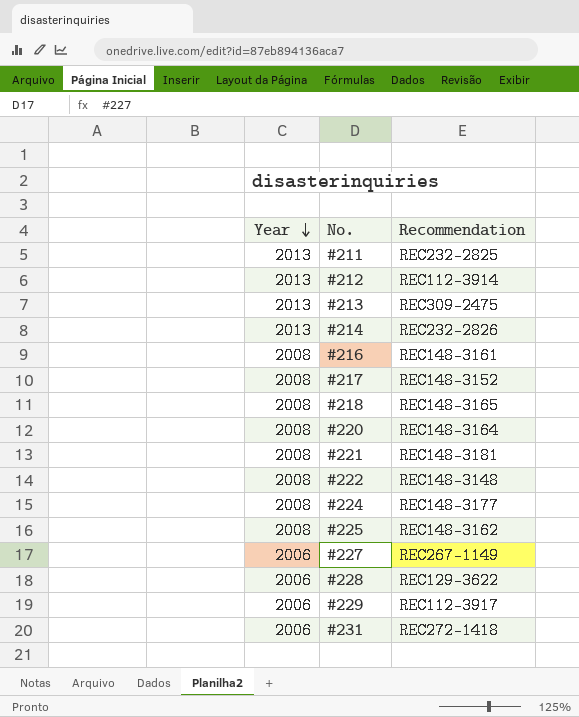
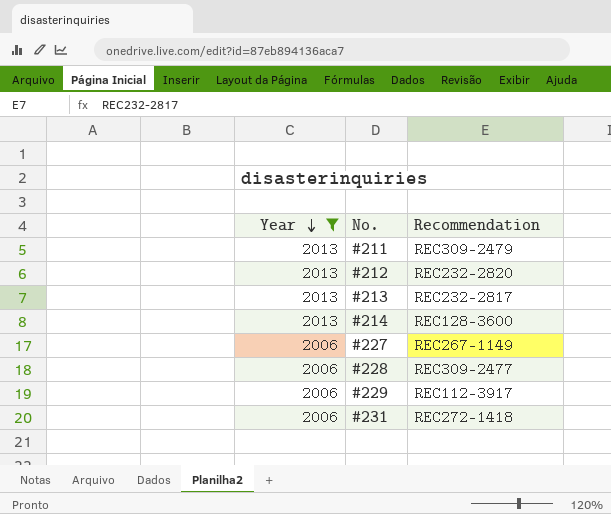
filter: none -> Year != 2008
#211 | Recommendation: REC232-2825 -> REC309-2479
#212 | Recommendation: REC112-3914 -> REC232-2820
#213 | Recommendation: REC309-2475 -> REC232-2817
#214 | Recommendation: REC232-2826 -> REC128-3600
#228 | Recommendation: REC129-3622 -> REC309-2477

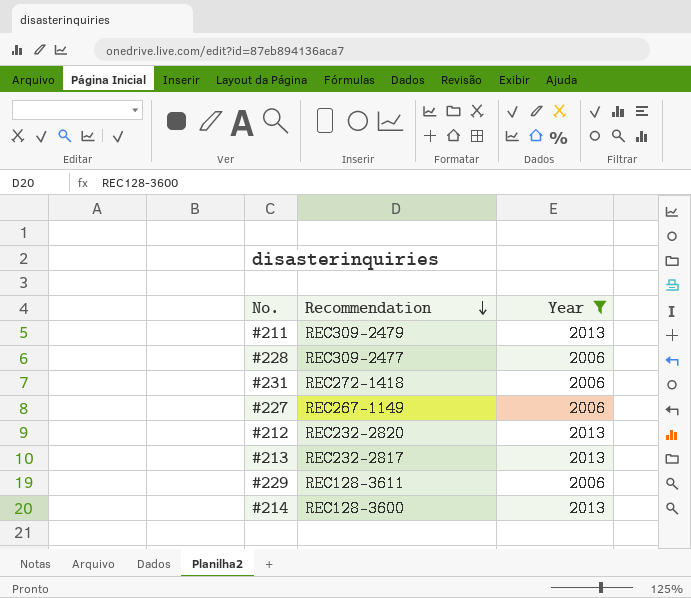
row order: Year descending -> Recommendation descending
column Year | position: 1 -> 3
#229 | Recommendation: REC112-3917 -> REC128-3611

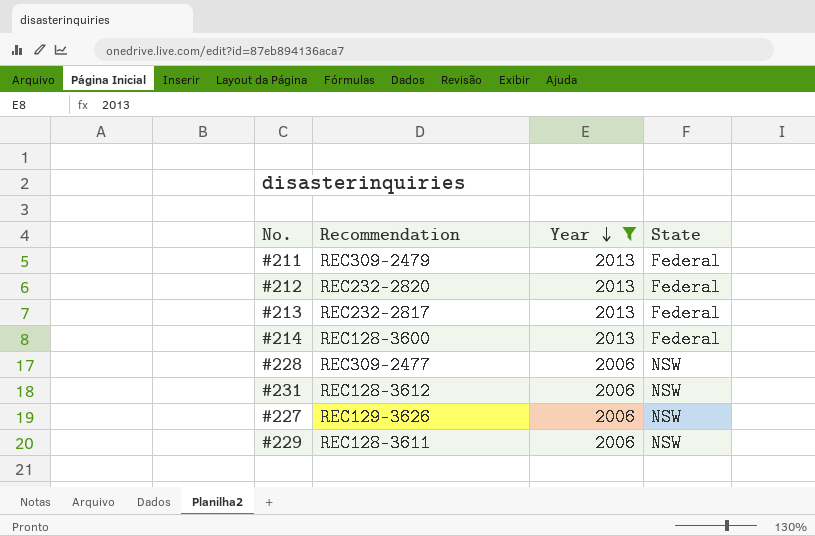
row order: Recommendation descending -> Year descending
column State | position: none -> 4
#231 | Recommendation: REC272-1418 -> REC128-3612
#227 | Recommendation: REC267-1149 -> REC129-3626

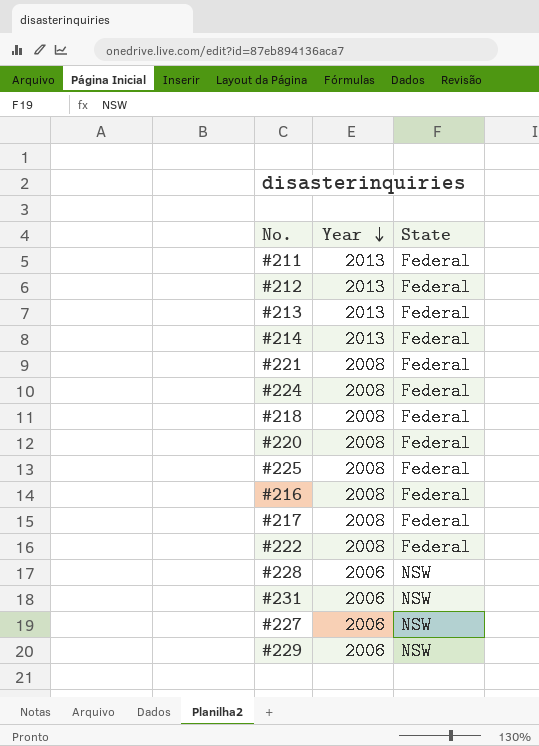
filter: Year != 2008 -> none
column Recommendation | position: 2 -> none

